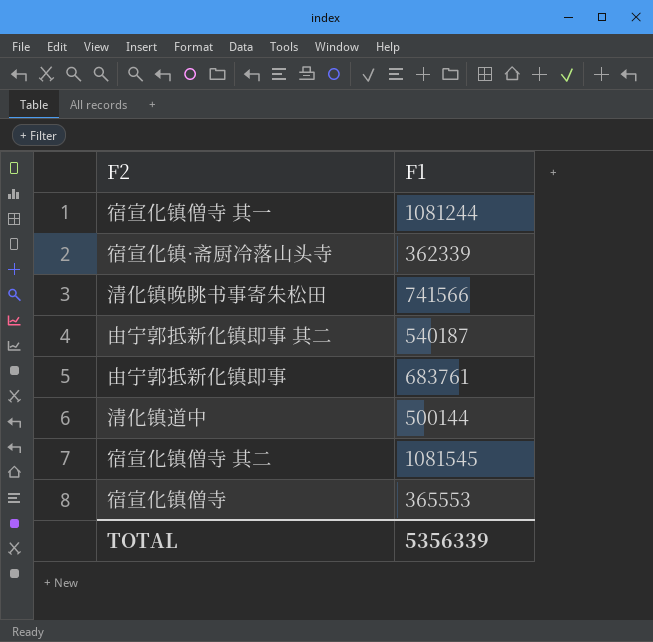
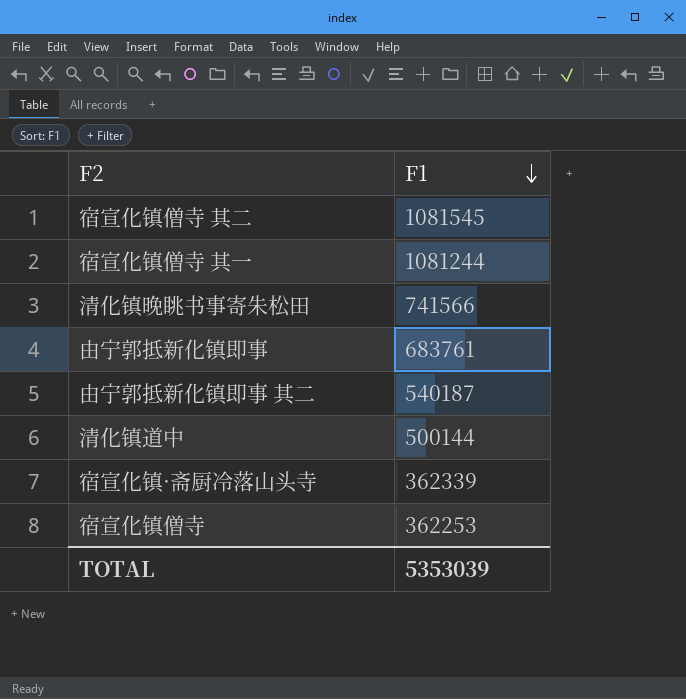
row order: none -> F1 descending
宿宣化镇僧寺 | F1: 365553 -> 362253
TOTAL | F1: 5356339 -> 5353039

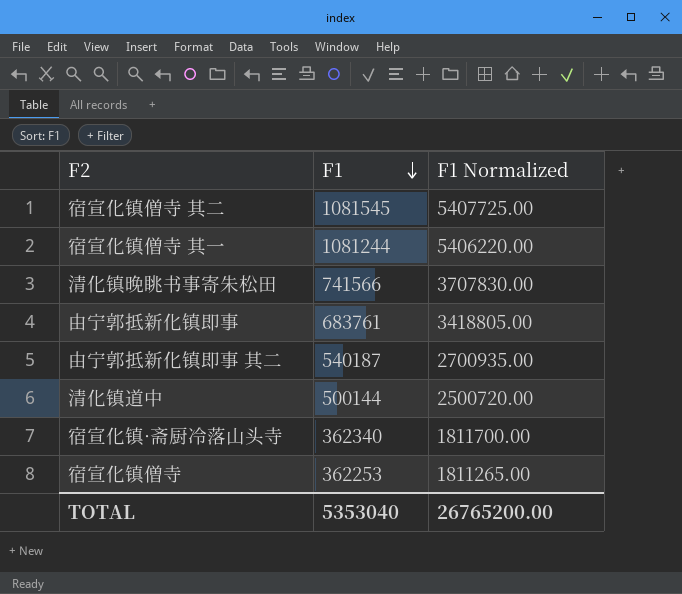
column F1 Normalized | formula: none -> [F1] * 5
宿宣化镇·斋厨冷落山头寺 | F1: 362339 -> 362340
TOTAL | F1: 5353039 -> 5353040

